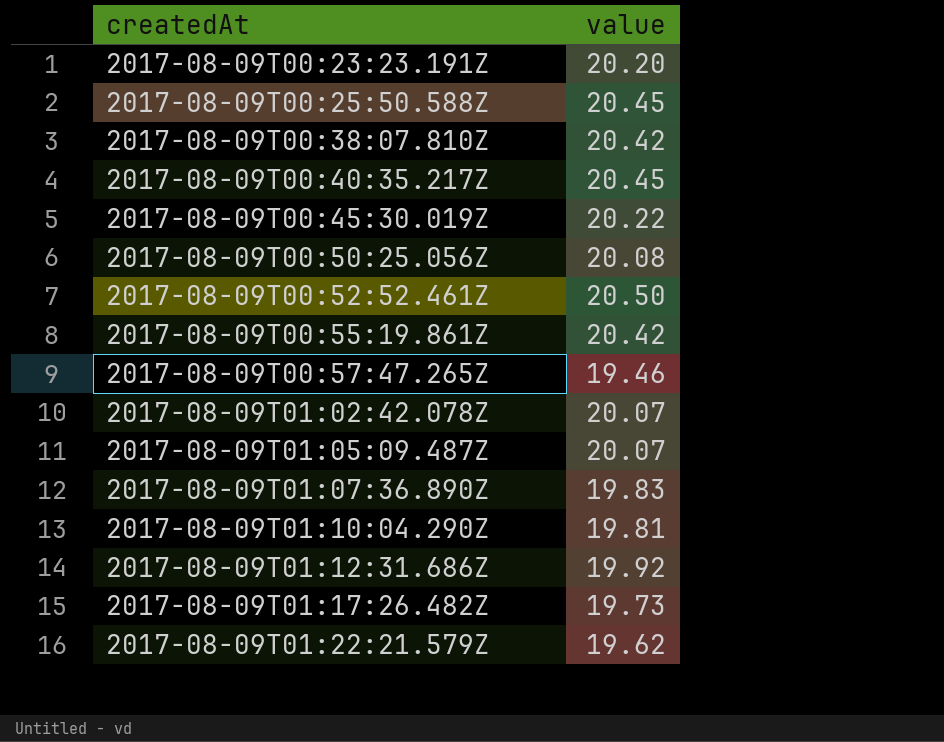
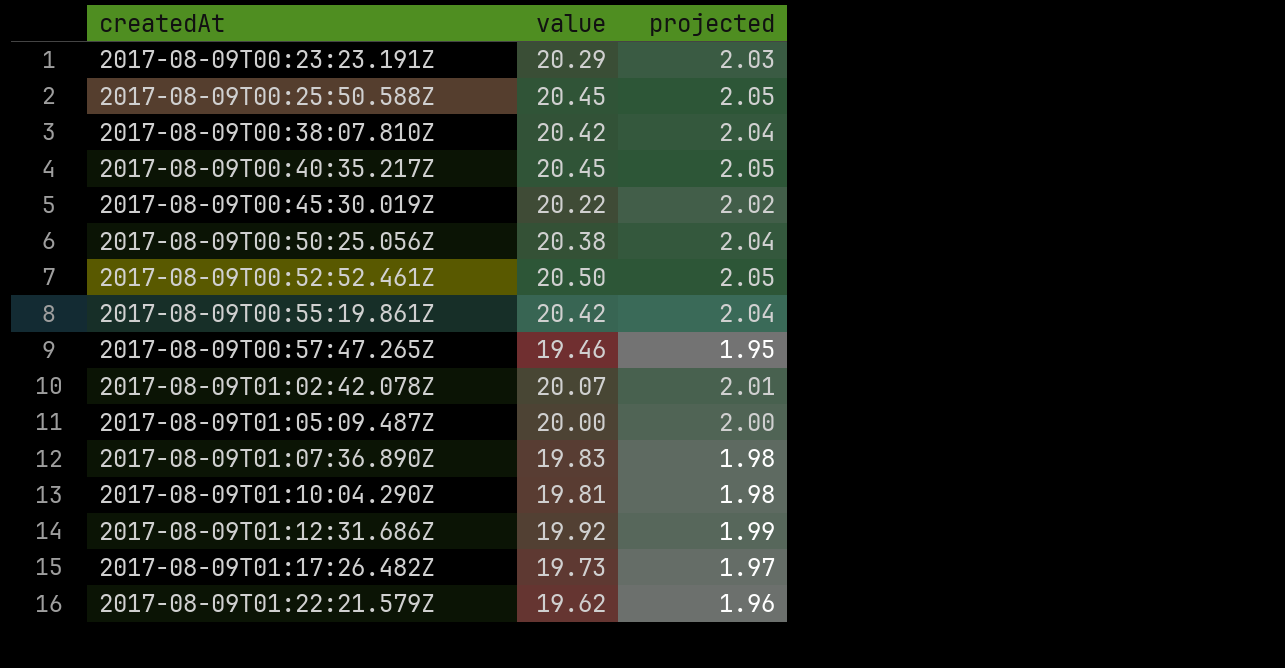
column projected | formula: none -> [value] * 0.1
2017-08-09T00:23:23.191Z | value: 20.20 -> 20.29
2017-08-09T00:50:25.056Z | value: 20.08 -> 20.38
2017-08-09T01:05:09.487Z | value: 20.07 -> 20.00

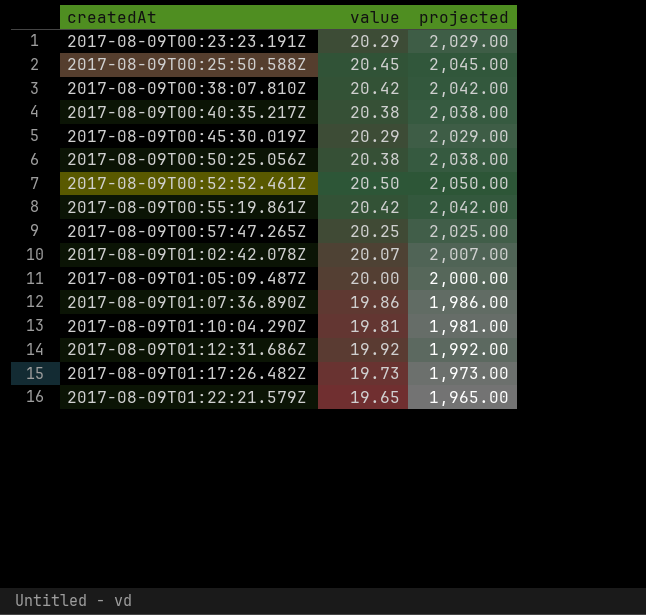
column projected | formula: [value] * 0.1 -> [value] * 100
2017-08-09T00:40:35.217Z | value: 20.45 -> 20.38
2017-08-09T00:45:30.019Z | value: 20.22 -> 20.29
2017-08-09T00:57:47.265Z | value: 19.46 -> 20.25
2017-08-09T01:07:36.890Z | value: 19.83 -> 19.86
2017-08-09T01:22:21.579Z | value: 19.62 -> 19.65

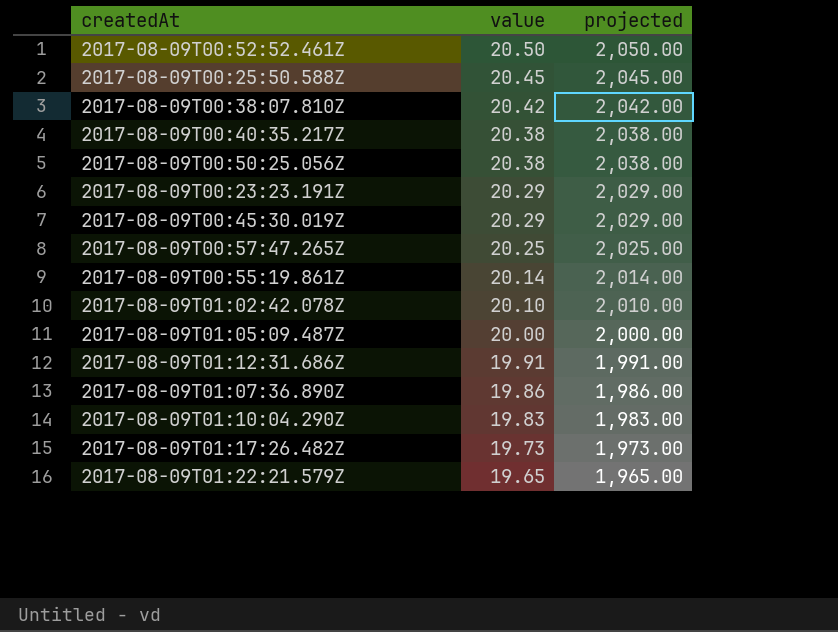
row order: createdAt ascending -> value descending
2017-08-09T00:55:19.861Z | value: 20.42 -> 20.14
2017-08-09T00:55:19.861Z | projected: 2,042.00 -> 2,014.00
2017-08-09T01:02:42.078Z | value: 20.07 -> 20.10
2017-08-09T01:02:42.078Z | projected: 2,007.00 -> 2,010.00
2017-08-09T01:12:31.686Z | value: 19.92 -> 19.91
2017-08-09T01:12:31.686Z | projected: 1,992.00 -> 1,991.00
2017-08-09T01:10:04.290Z | value: 19.81 -> 19.83
2017-08-09T01:10:04.290Z | projected: 1,981.00 -> 1,983.00

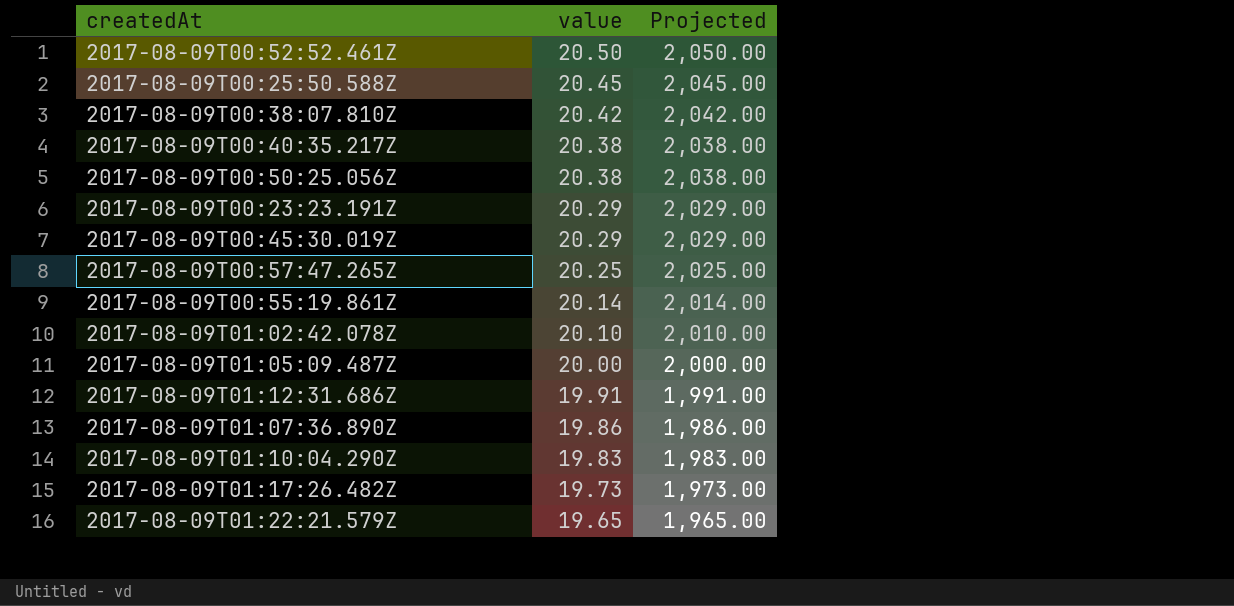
column name: projected -> Projected

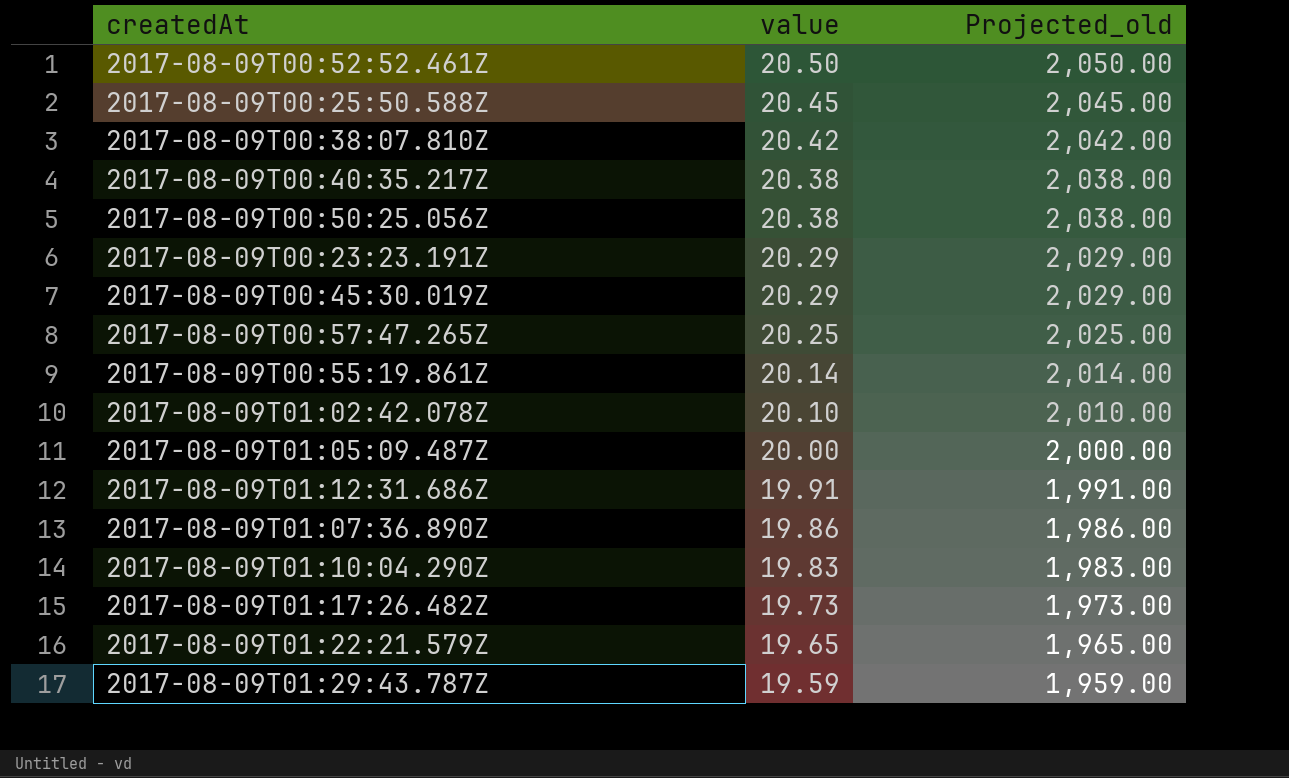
column name: Projected -> Projected_old
row 2017-08-09T01:29:43.787Z: none -> 19.59 | 1,959.00

